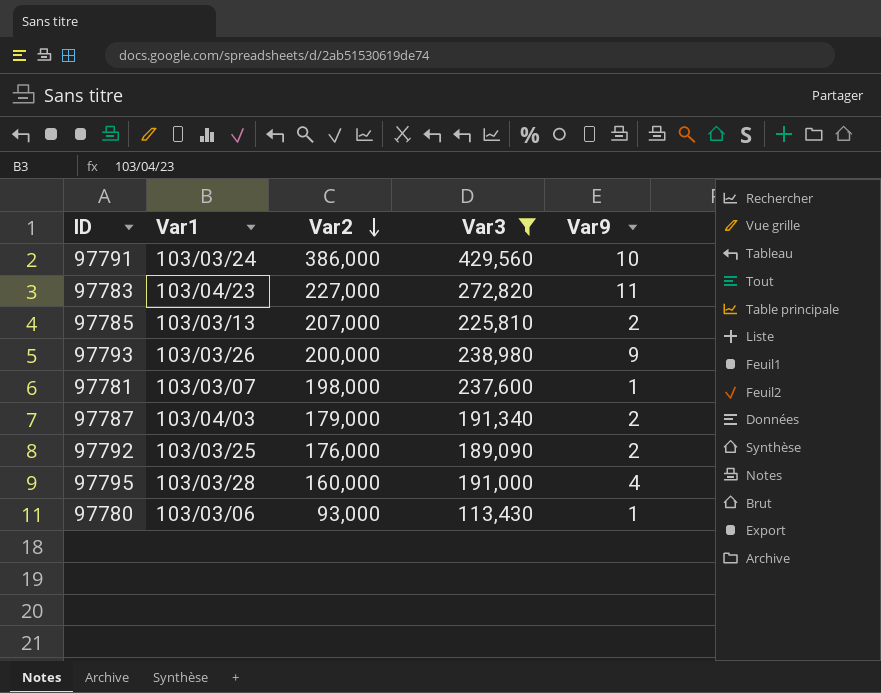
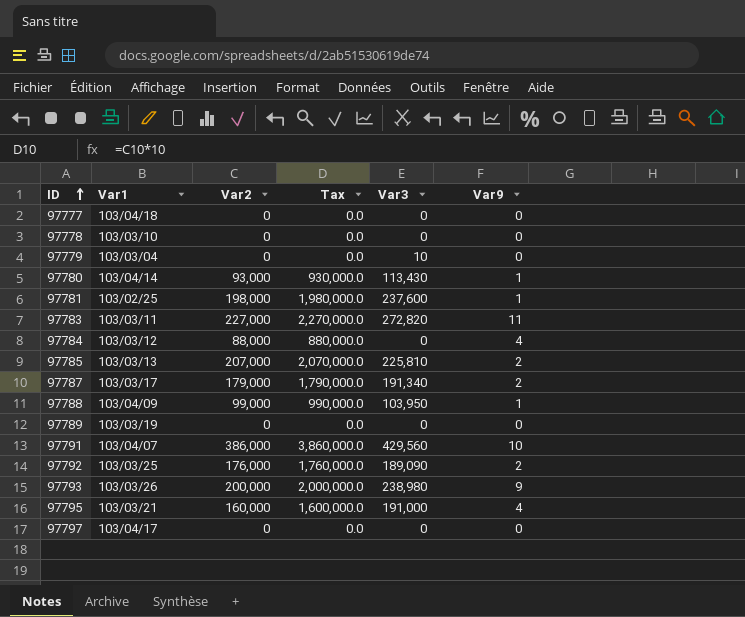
filter: Var3 >= 113,430 -> none
row order: Var2 descending -> ID ascending
column Tax | formula: none -> [Var2] * 10
97780 | Var1: 103/03/06 -> 103/04/14
97781 | Var1: 103/03/07 -> 103/02/25
97783 | Var1: 103/04/23 -> 103/03/11
97787 | Var1: 103/04/03 -> 103/03/17
97791 | Var1: 103/03/24 -> 103/04/07
97795 | Var1: 103/03/28 -> 103/03/21

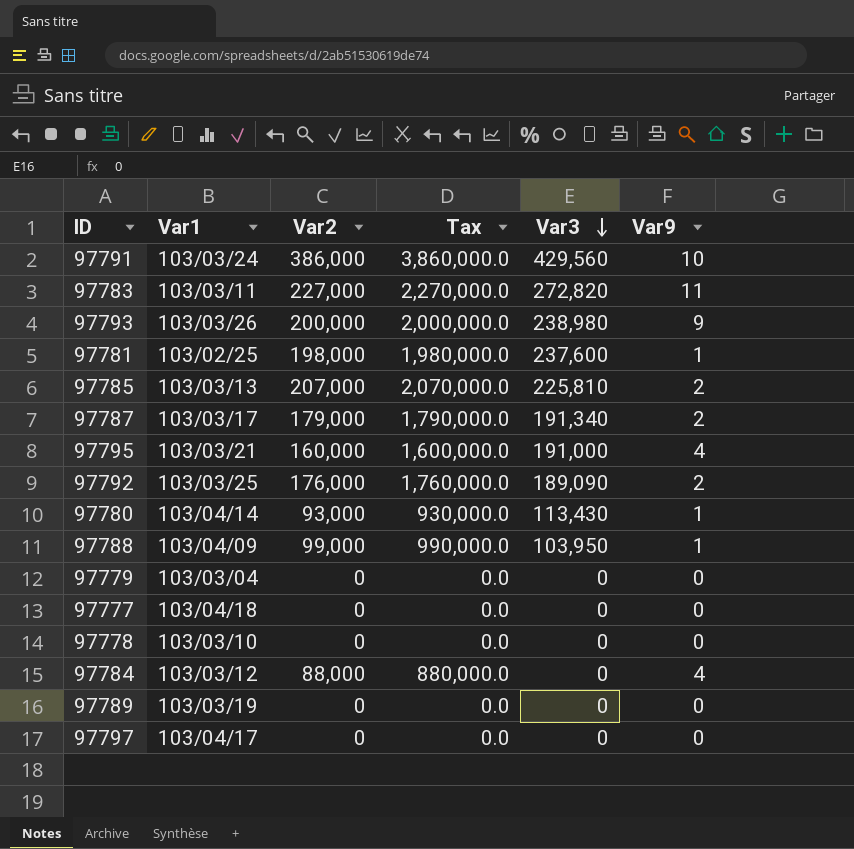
row order: ID ascending -> Var3 descending
97791 | Var1: 103/04/07 -> 103/03/24
97779 | Var3: 10 -> 0

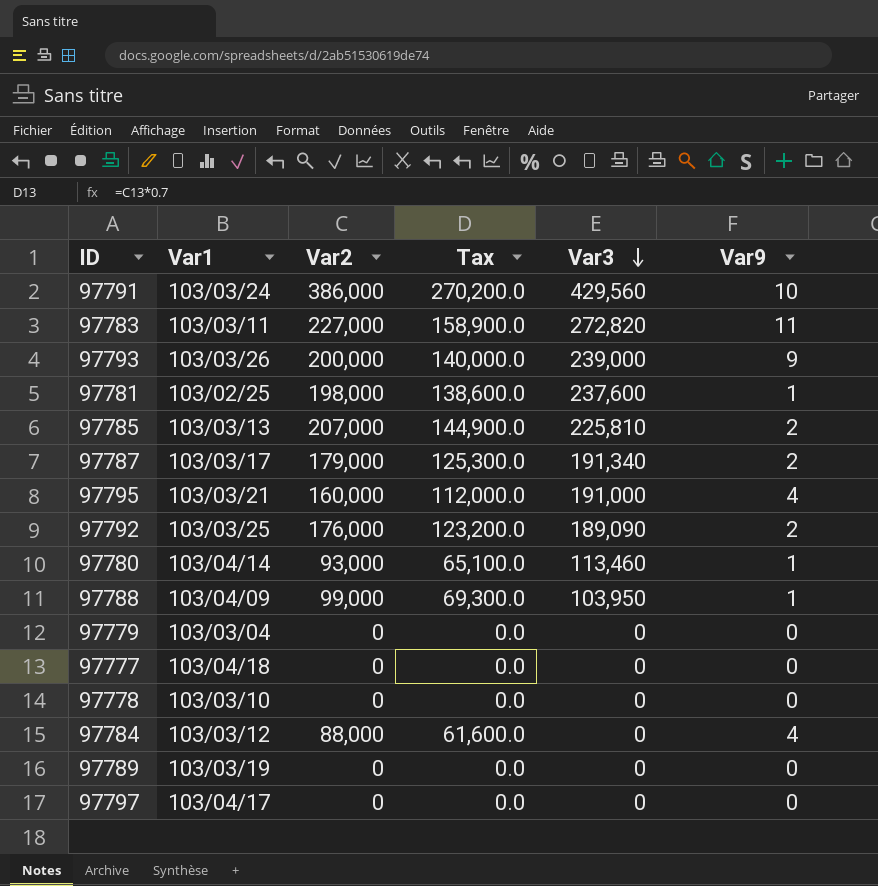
column Tax | formula: [Var2] * 10 -> [Var2] * 0.7
97793 | Var3: 238,980 -> 239,000
97780 | Var3: 113,430 -> 113,460

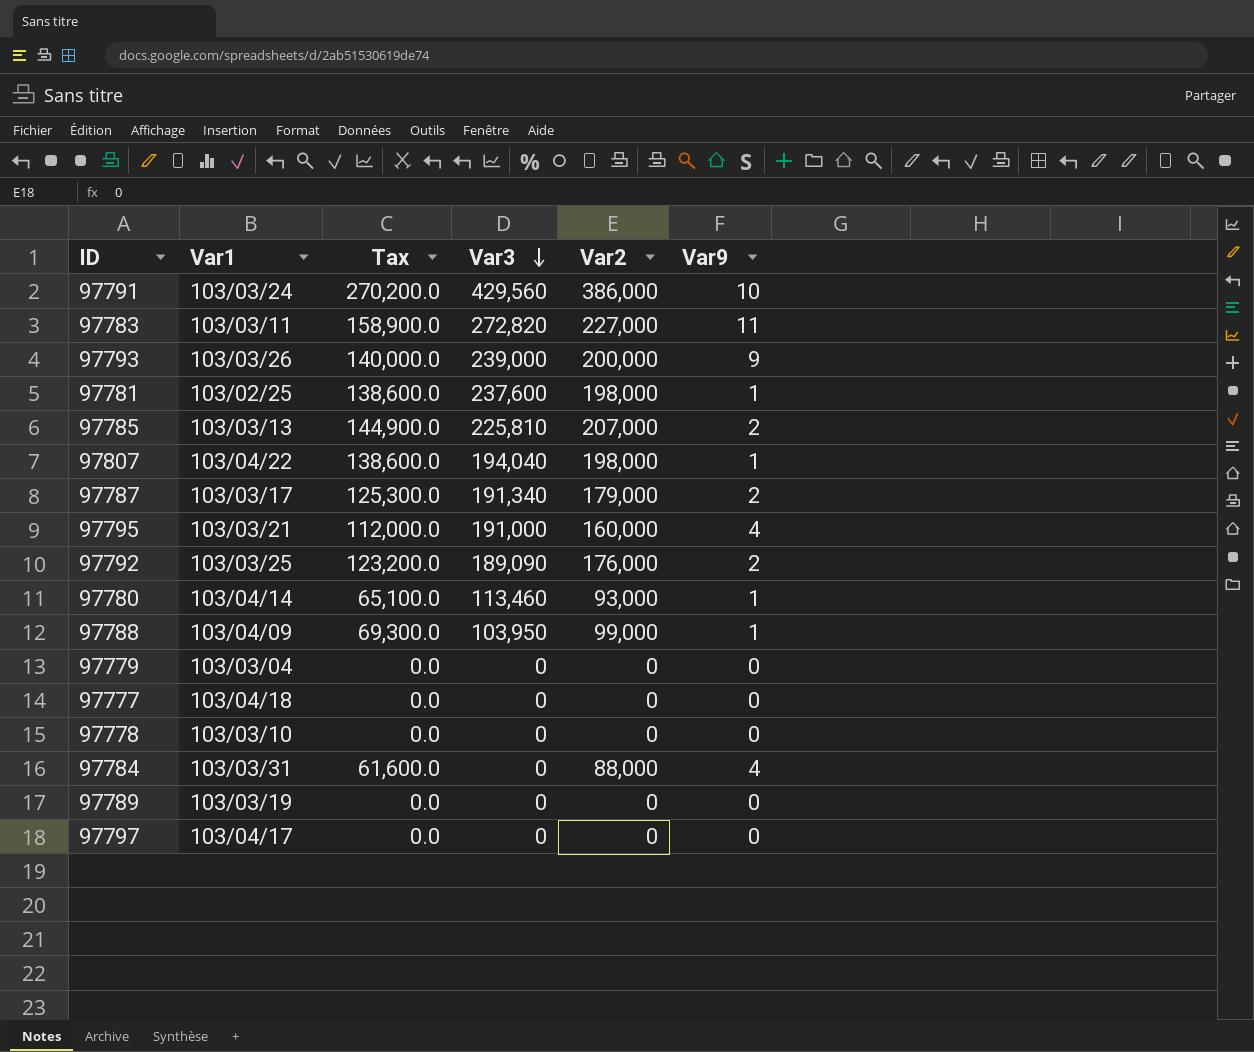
column Var2 | position: 3 -> 5
row 97807: none -> 103/04/22 | 138,600.0 | 194,040 | 198,000 | 1
97784 | Var1: 103/03/12 -> 103/03/31

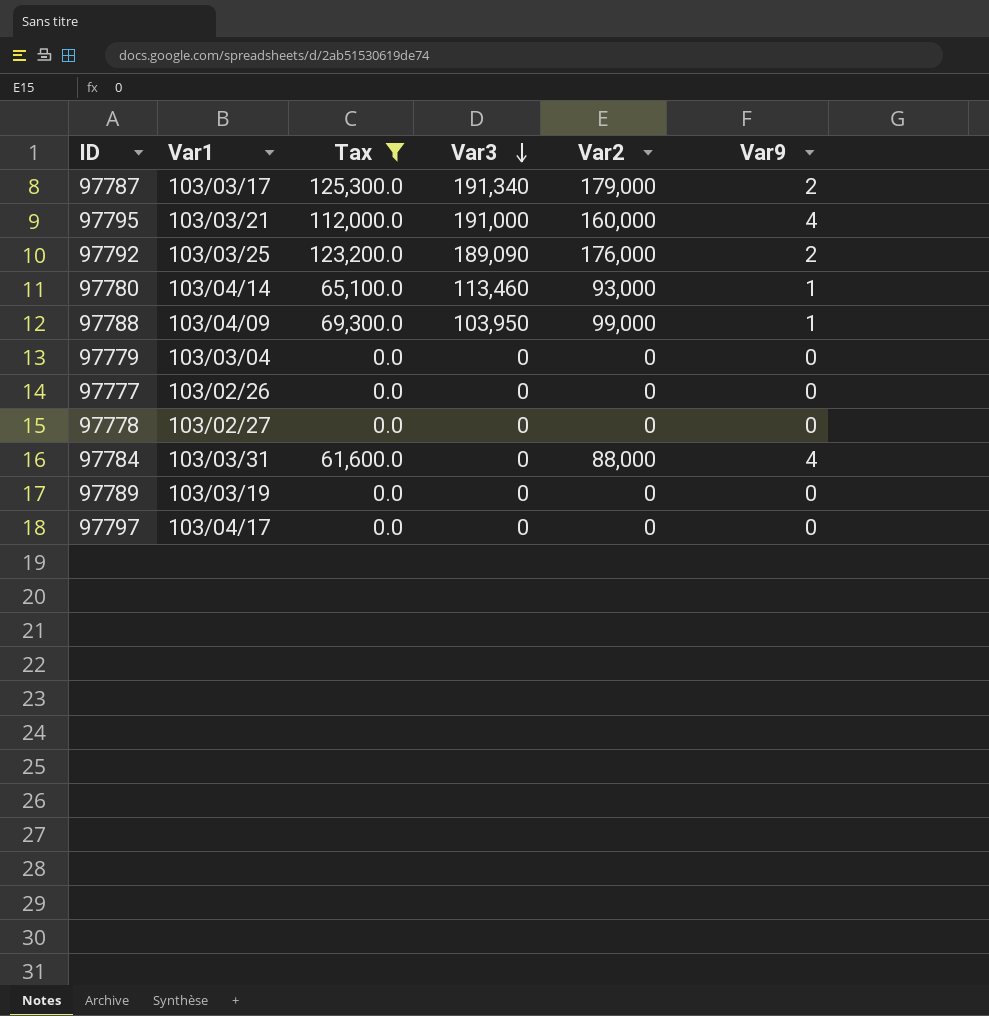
filter: none -> Tax <= 125,300.0
97777 | Var1: 103/04/18 -> 103/02/26
97778 | Var1: 103/03/10 -> 103/02/27

